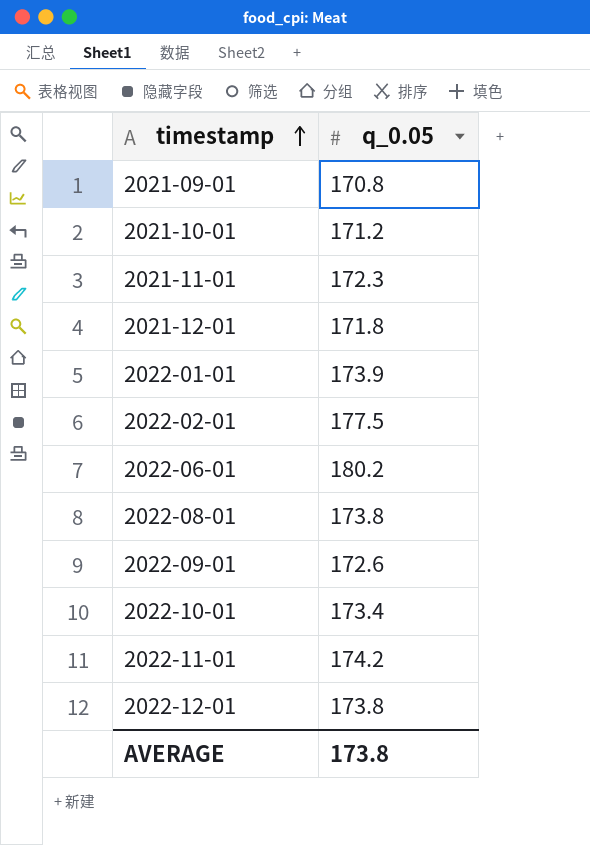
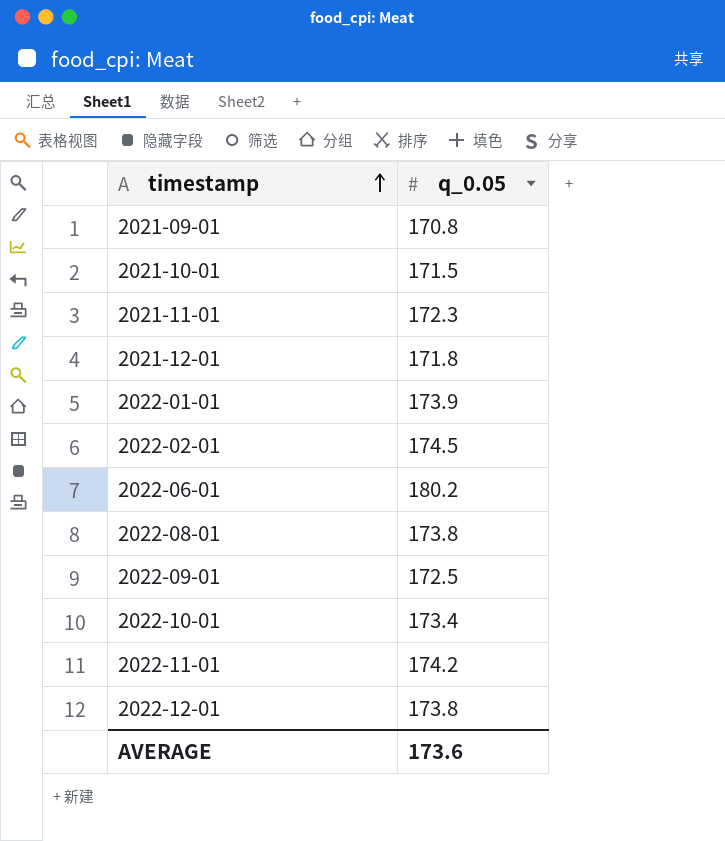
2021-10-01 | q_0.05: 171.2 -> 171.5
2022-02-01 | q_0.05: 177.5 -> 174.5
2022-09-01 | q_0.05: 172.6 -> 172.5
AVERAGE | q_0.05: 173.8 -> 173.6

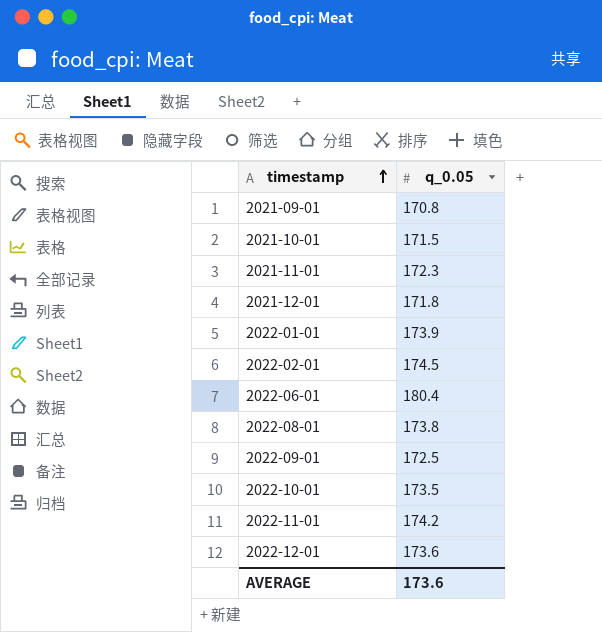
2022-06-01 | q_0.05: 180.2 -> 180.4
2022-10-01 | q_0.05: 173.4 -> 173.5
2022-12-01 | q_0.05: 173.8 -> 173.6

